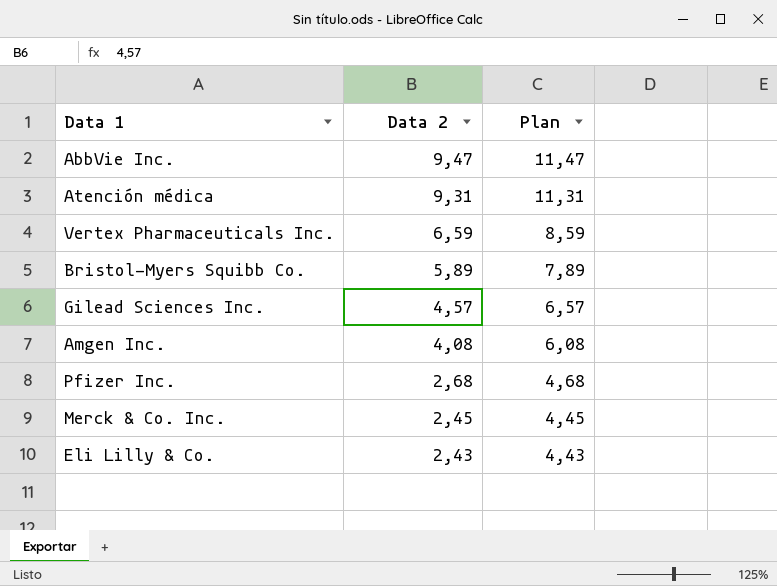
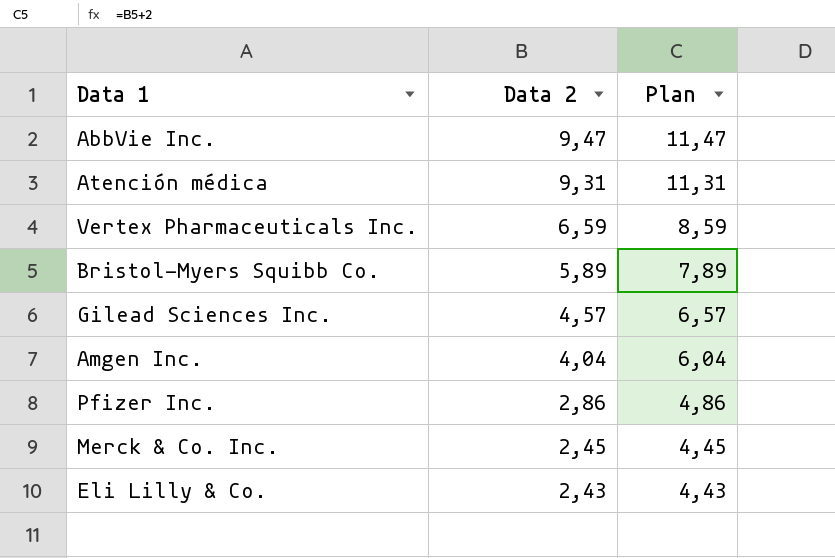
Amgen Inc. | Data 2: 4,08 -> 4,04
Amgen Inc. | Plan: 6,08 -> 6,04
Pfizer Inc. | Data 2: 2,68 -> 2,86
Pfizer Inc. | Plan: 4,68 -> 4,86

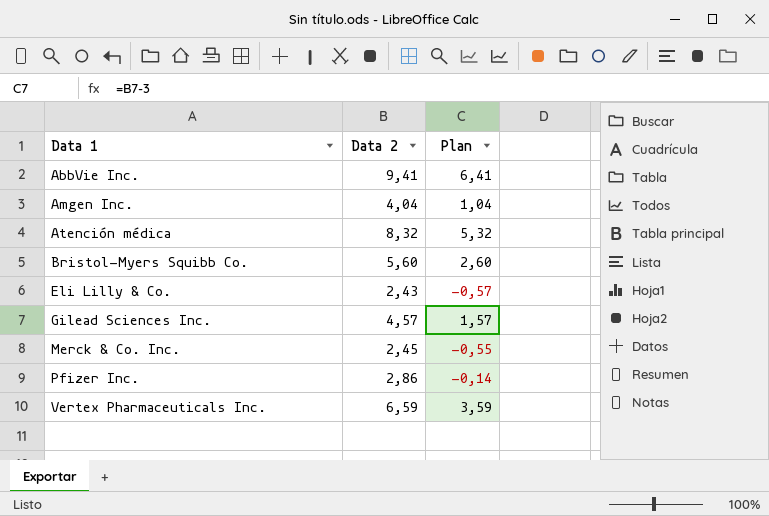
row order: Data 2 descending -> Data 1 ascending
column Plan | formula: [Data 2] + 2 -> [Data 2] - 3
AbbVie Inc. | Data 2: 9,47 -> 9,41
Atención médica | Data 2: 9,31 -> 8,32
Bristol-Myers Squibb Co. | Data 2: 5,89 -> 5,60

